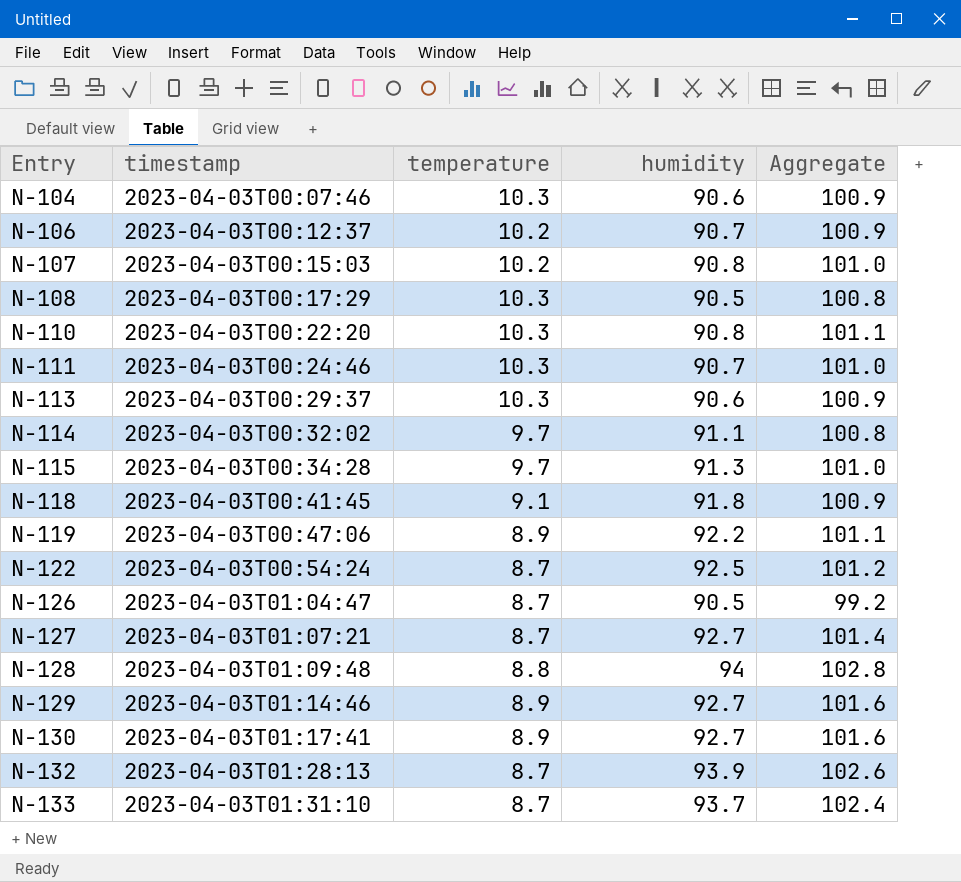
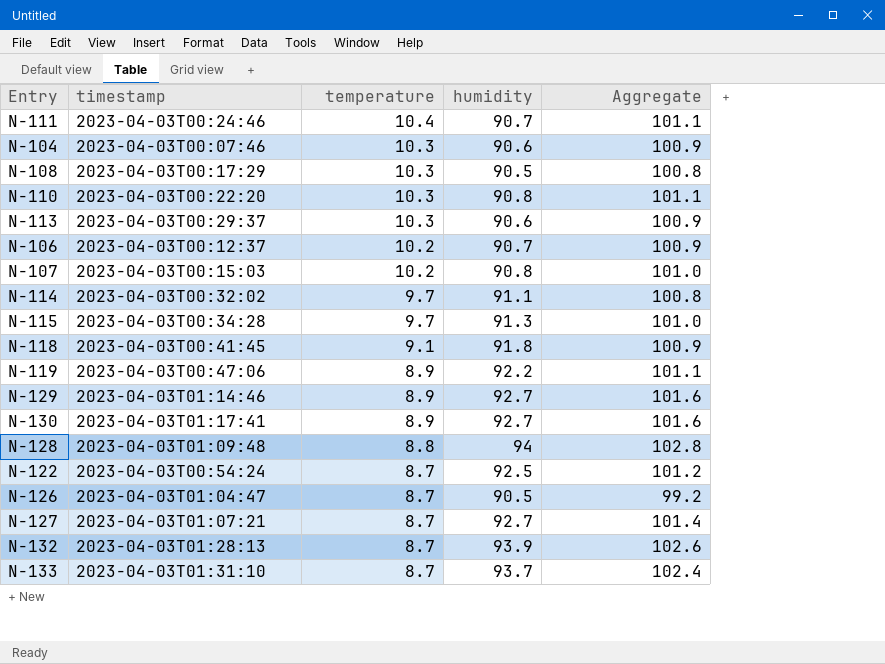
row order: Entry ascending -> temperature descending
N-111 | temperature: 10.3 -> 10.4
N-111 | Aggregate: 101.0 -> 101.1

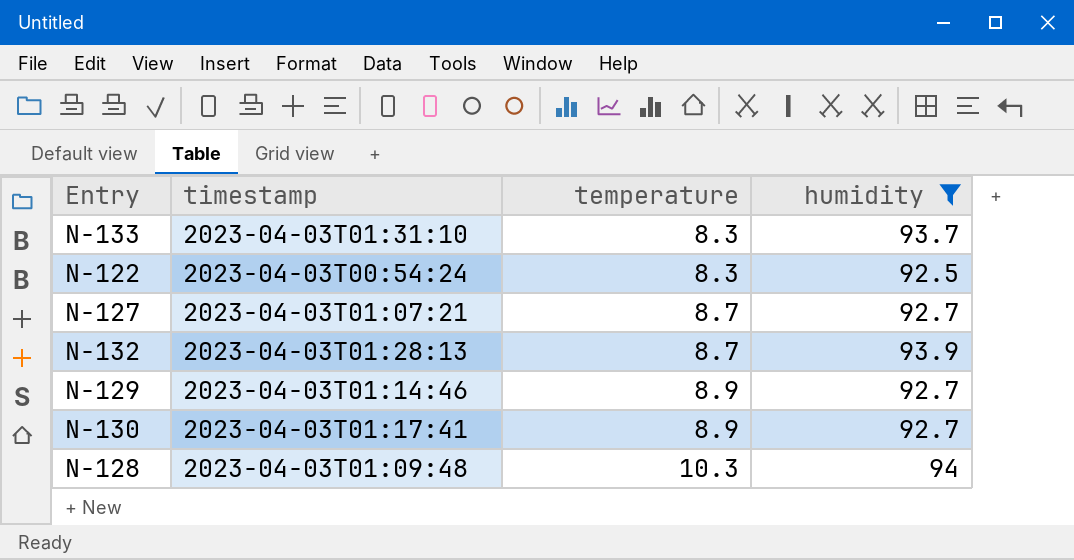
filter: none -> humidity >= 92.5
row order: temperature descending -> temperature ascending
column Aggregate | formula: [temperature] + [humidity] -> none
N-133 | temperature: 8.7 -> 8.3
N-122 | temperature: 8.7 -> 8.3
N-128 | temperature: 8.8 -> 10.3

